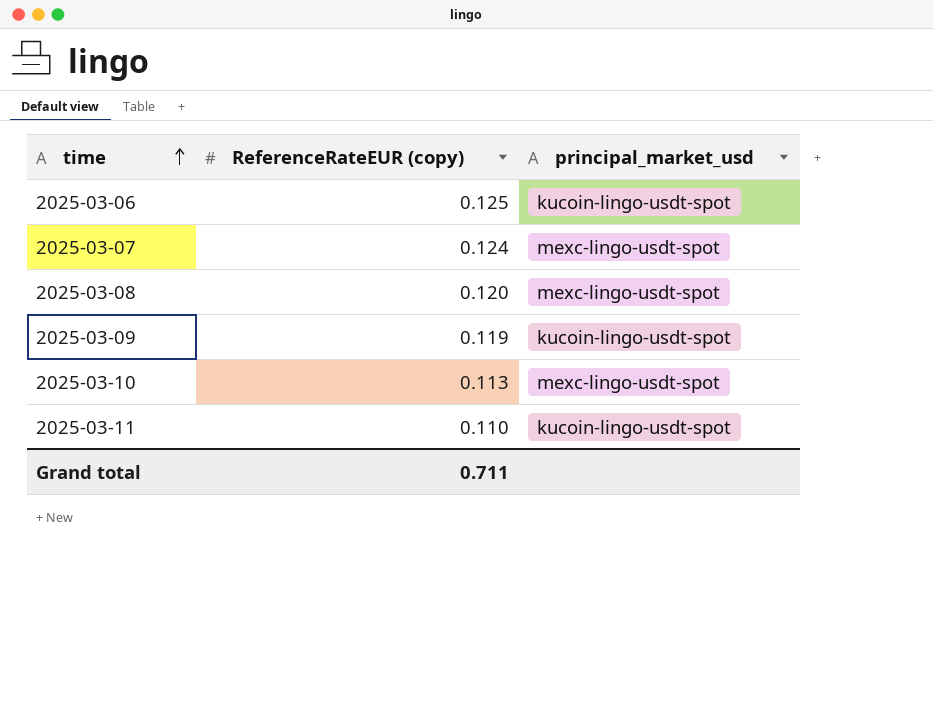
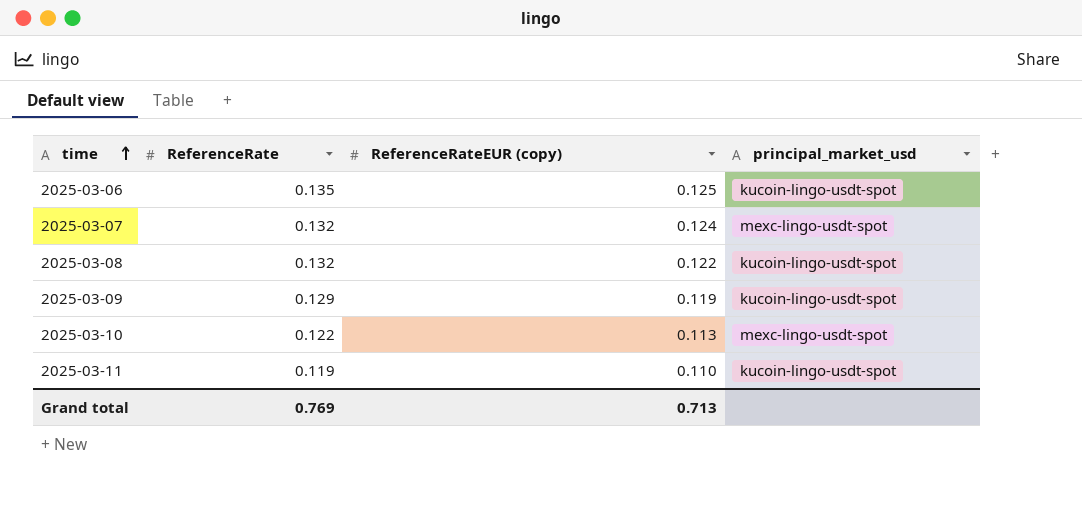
column ReferenceRate | position: none -> 2
2025-03-08 | ReferenceRateEUR (copy): 0.120 -> 0.122
2025-03-08 | principal_market_usd: mexc-lingo-usdt-spot -> kucoin-lingo-usdt-spot
Grand total | ReferenceRateEUR (copy): 0.711 -> 0.713

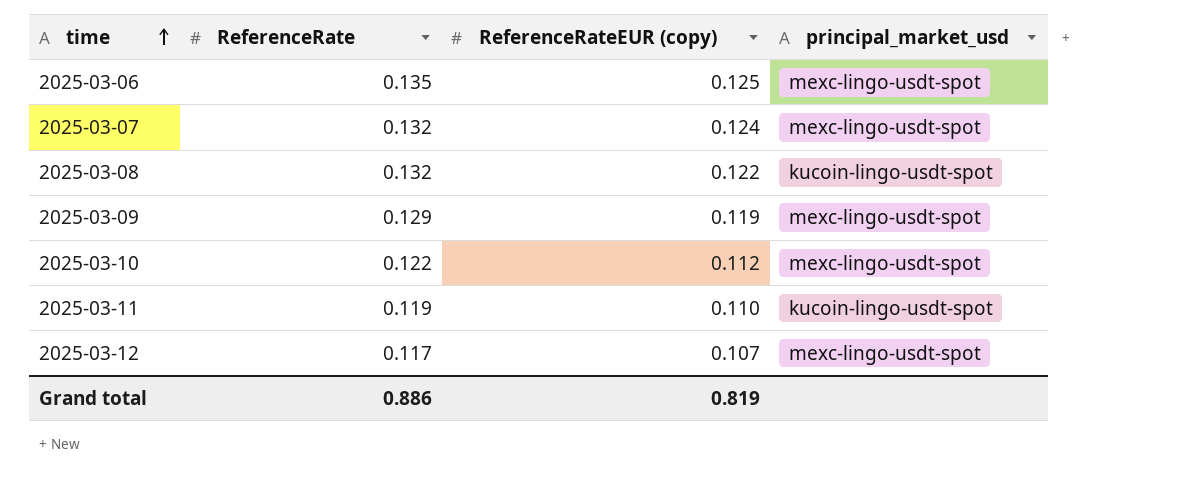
2025-03-06 | principal_market_usd: kucoin-lingo-usdt-spot -> mexc-lingo-usdt-spot
2025-03-09 | principal_market_usd: kucoin-lingo-usdt-spot -> mexc-lingo-usdt-spot
2025-03-10 | ReferenceRateEUR (copy): 0.113 -> 0.112
row 2025-03-12: none -> 0.117 | 0.107 | mexc-lingo-usdt-spot
Grand total | ReferenceRate: 0.769 -> 0.886
Grand total | ReferenceRateEUR (copy): 0.713 -> 0.819

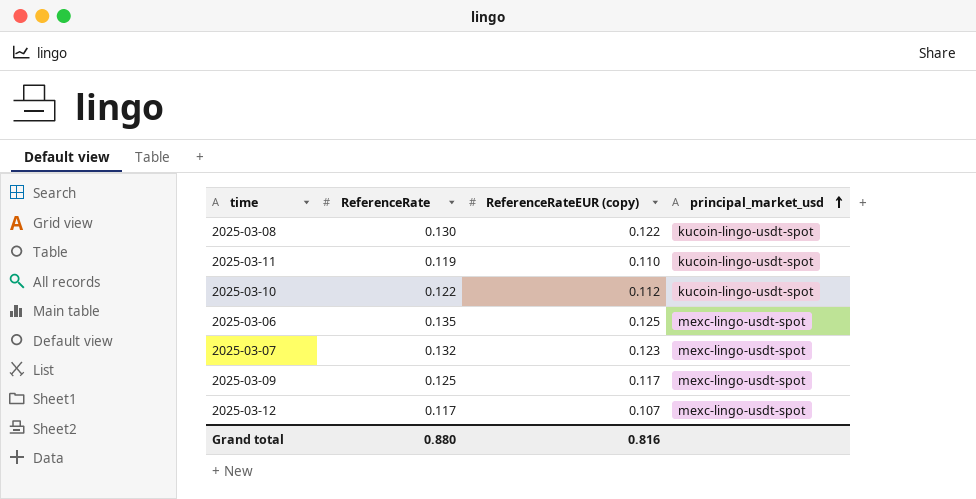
row order: time ascending -> principal_market_usd ascending
2025-03-08 | ReferenceRate: 0.132 -> 0.130
2025-03-10 | principal_market_usd: mexc-lingo-usdt-spot -> kucoin-lingo-usdt-spot
2025-03-07 | ReferenceRateEUR (copy): 0.124 -> 0.123
2025-03-09 | ReferenceRate: 0.129 -> 0.125
2025-03-09 | ReferenceRateEUR (copy): 0.119 -> 0.117
Grand total | ReferenceRate: 0.886 -> 0.880
Grand total | ReferenceRateEUR (copy): 0.819 -> 0.816

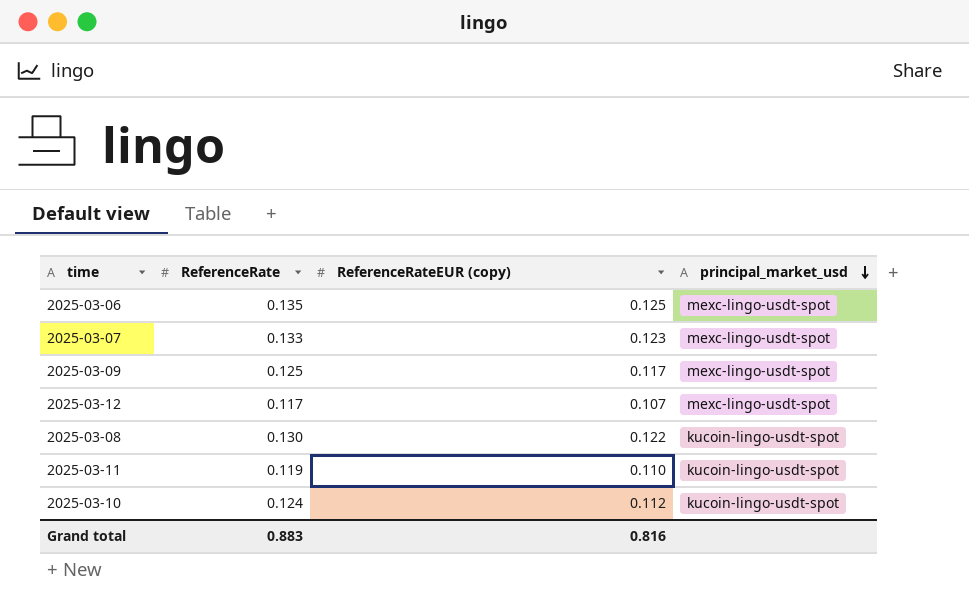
row order: principal_market_usd ascending -> principal_market_usd descending
2025-03-07 | ReferenceRate: 0.132 -> 0.133
2025-03-10 | ReferenceRate: 0.122 -> 0.124
Grand total | ReferenceRate: 0.880 -> 0.883

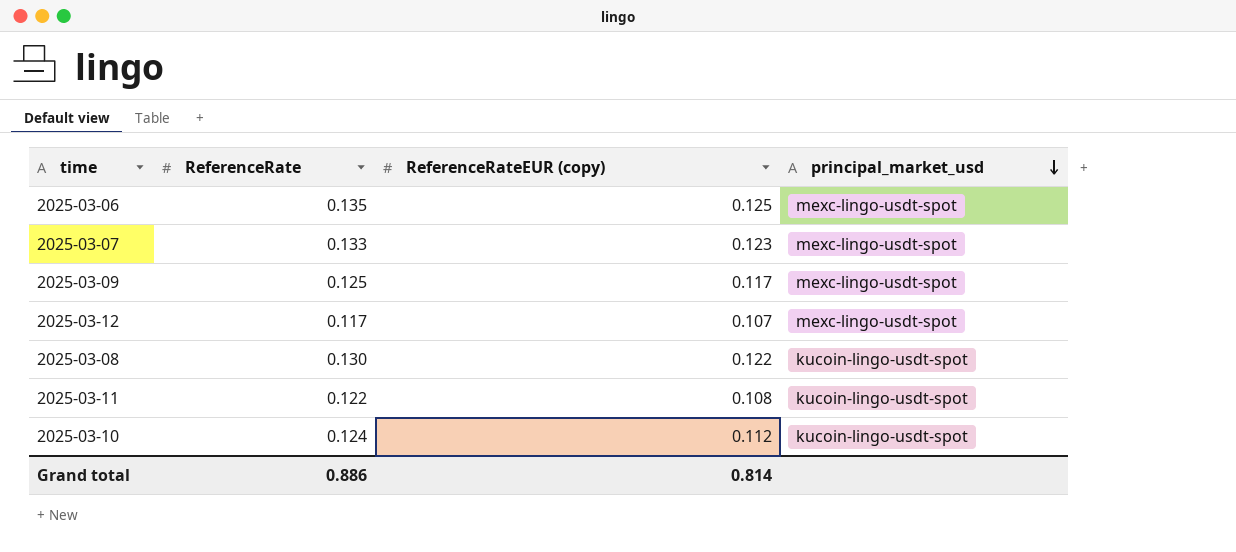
2025-03-11 | ReferenceRate: 0.119 -> 0.122
2025-03-11 | ReferenceRateEUR (copy): 0.110 -> 0.108
Grand total | ReferenceRate: 0.883 -> 0.886
Grand total | ReferenceRateEUR (copy): 0.816 -> 0.814

